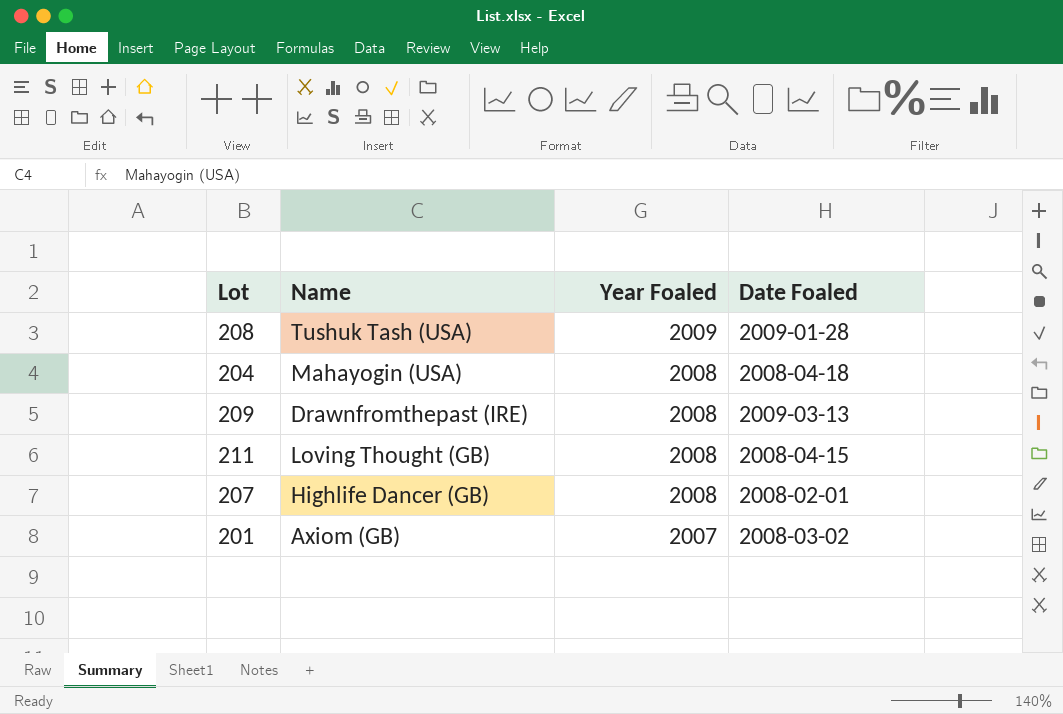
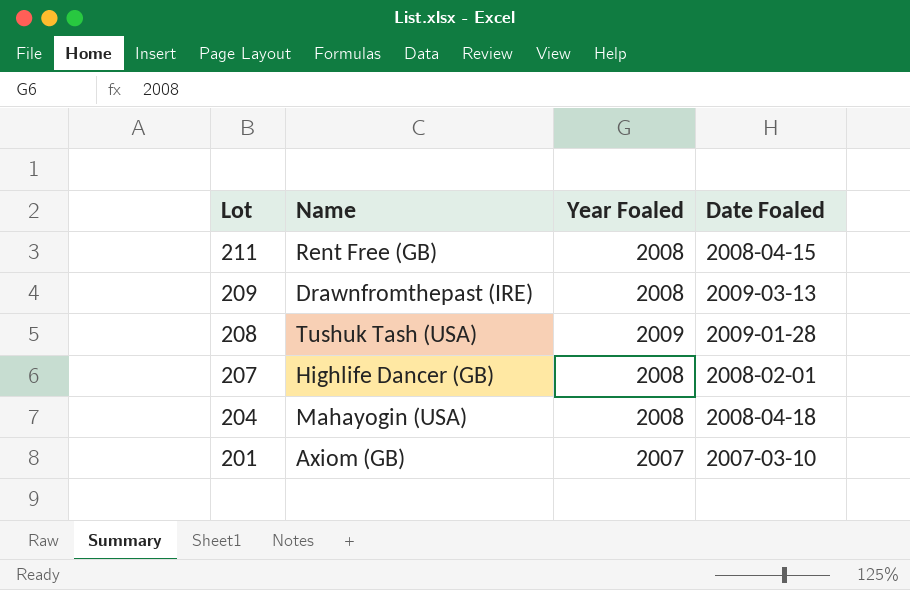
row order: Year Foaled descending -> Lot descending
211 | Name: Loving Thought (GB) -> Rent Free (GB)
201 | Date Foaled: 2008-03-02 -> 2007-03-10

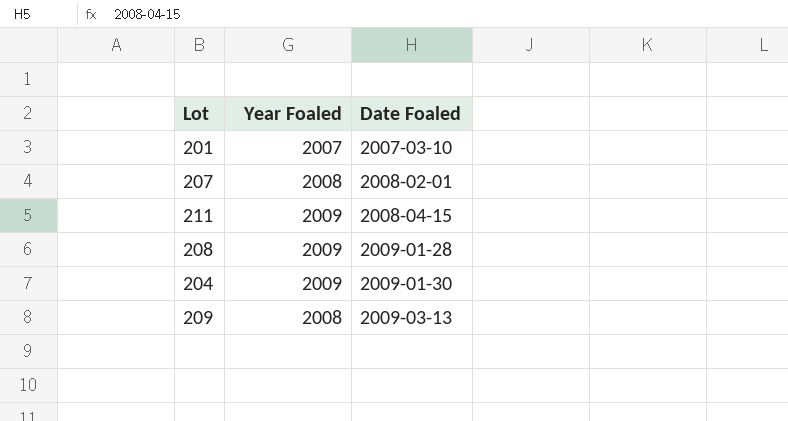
row order: Lot descending -> Date Foaled ascending
column Name | position: 2 -> none
211 | Year Foaled: 2008 -> 2009
204 | Year Foaled: 2008 -> 2009
204 | Date Foaled: 2008-04-18 -> 2009-01-30

